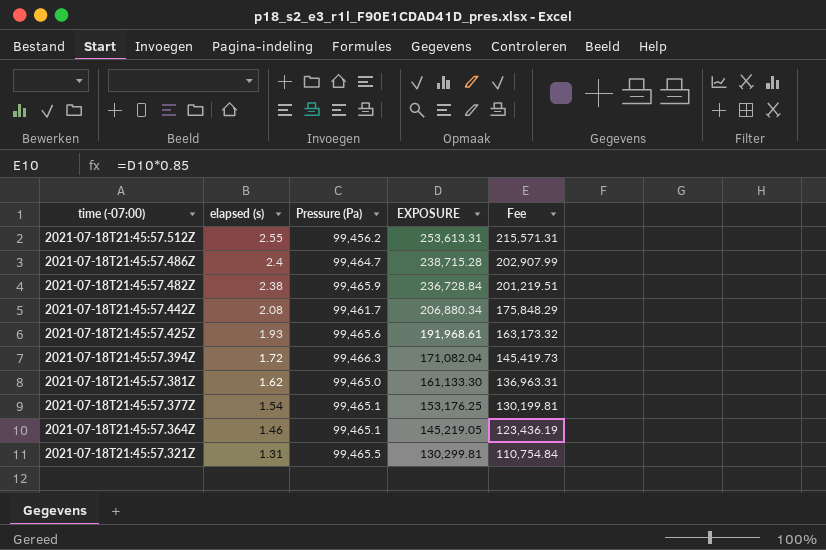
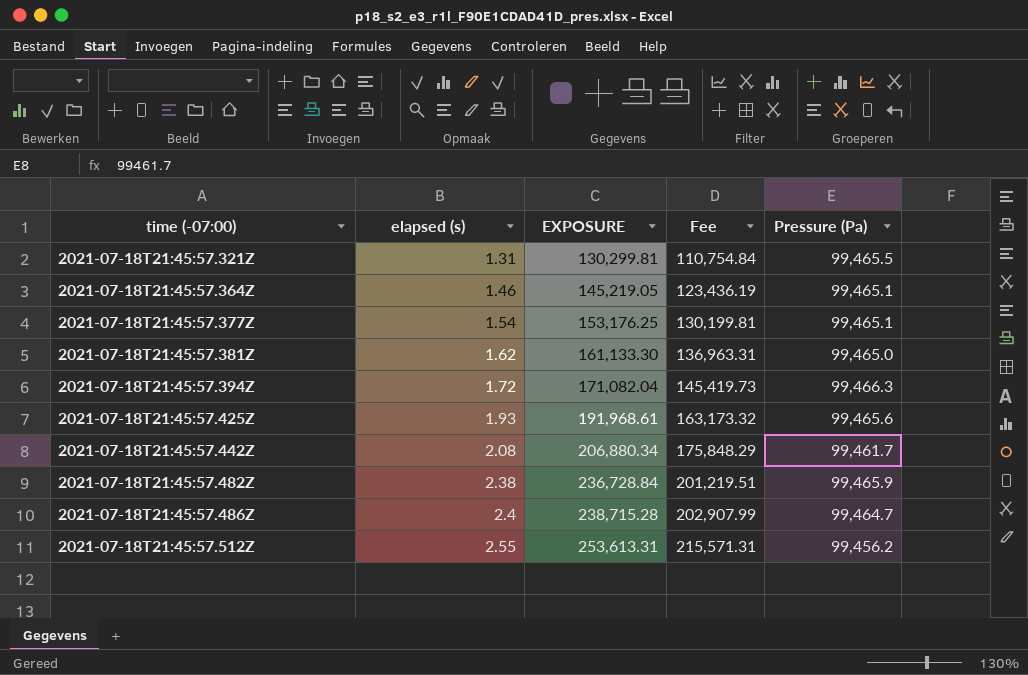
row order: time (-07:00) descending -> time (-07:00) ascending
column Pressure (Pa) | position: 3 -> 5

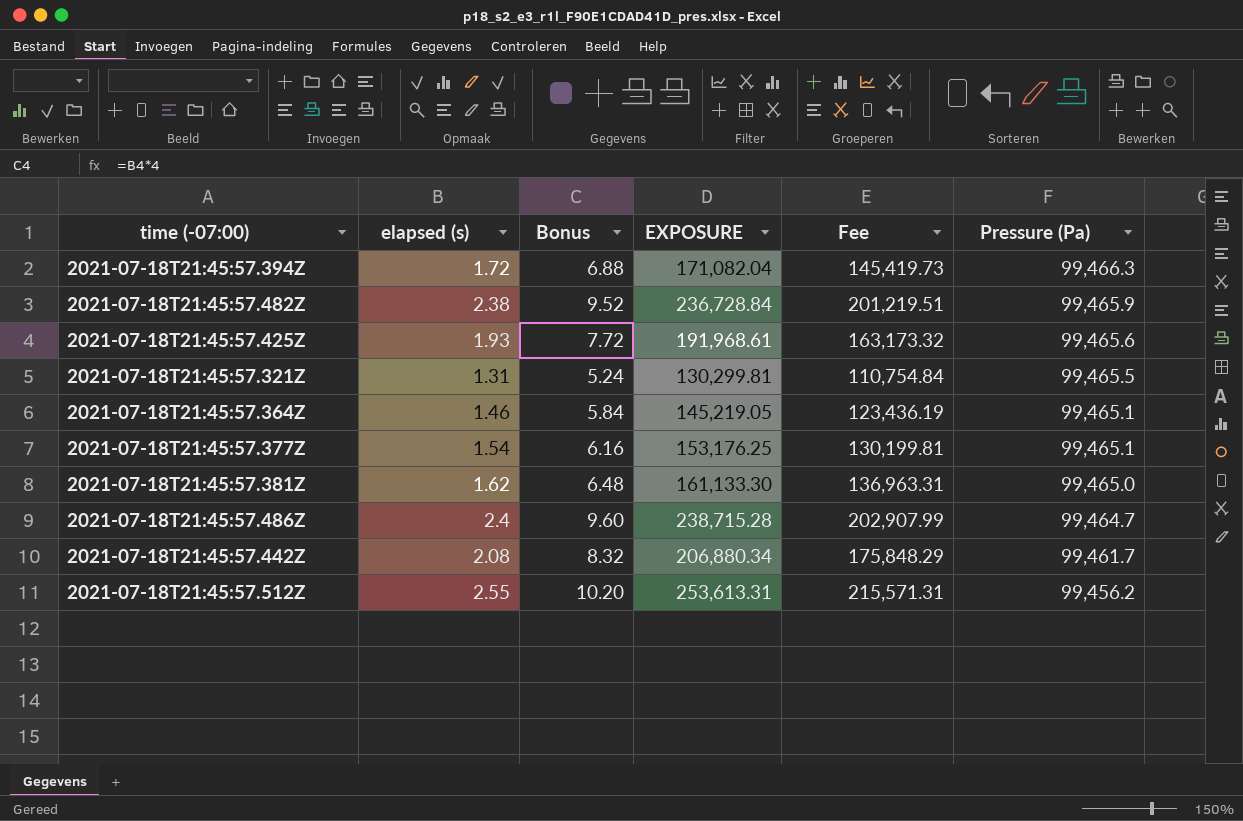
row order: time (-07:00) ascending -> Pressure (Pa) descending
column Bonus | formula: none -> [elapsed (s)] * 4

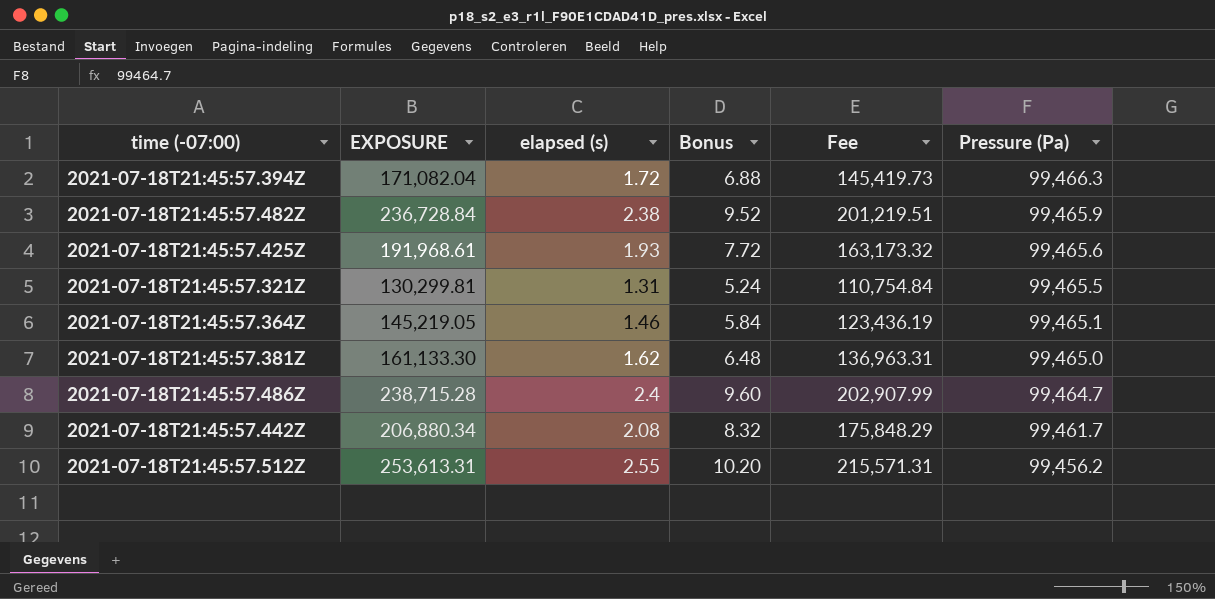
column EXPOSURE | position: 4 -> 2
row 2021-07-18T21:45:57.377Z: 1.54 | 6.16 | 153,176.25 | 130,199.81 | 99,465.1 -> none

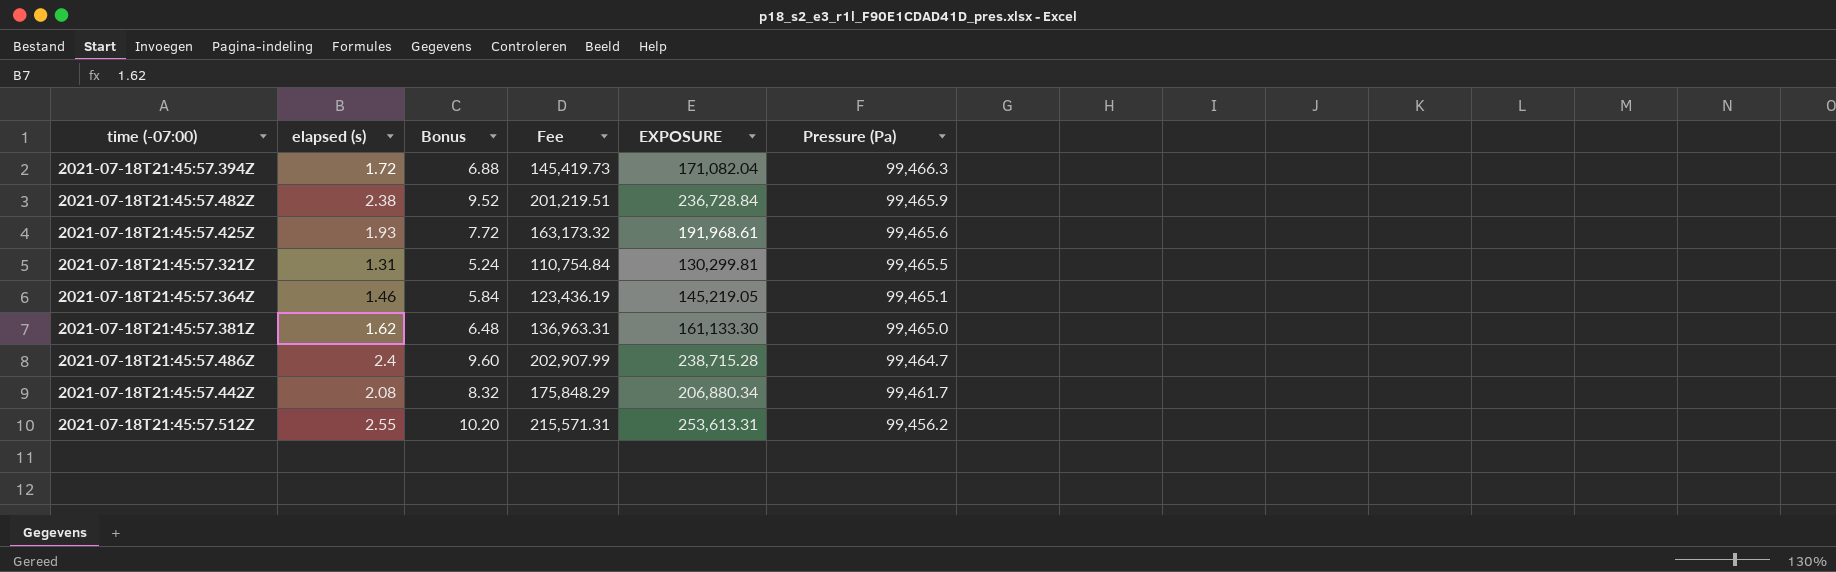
column EXPOSURE | position: 2 -> 5

